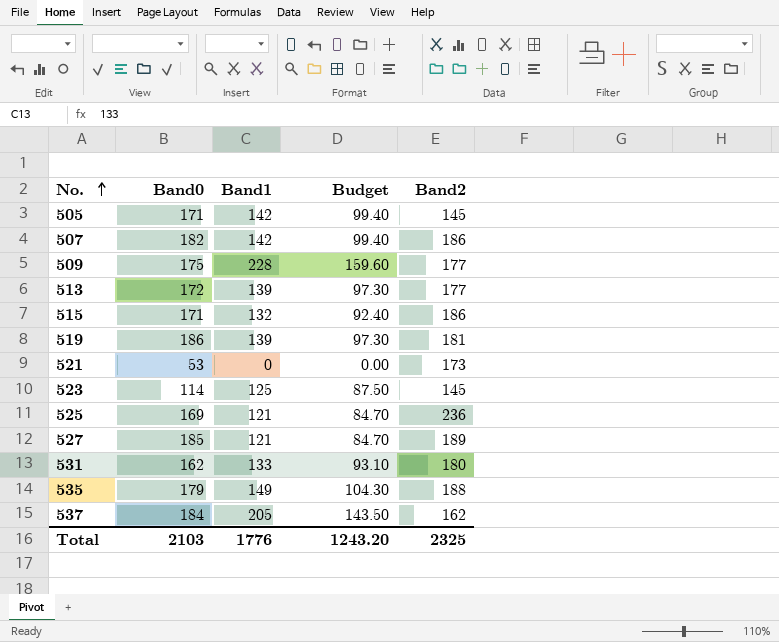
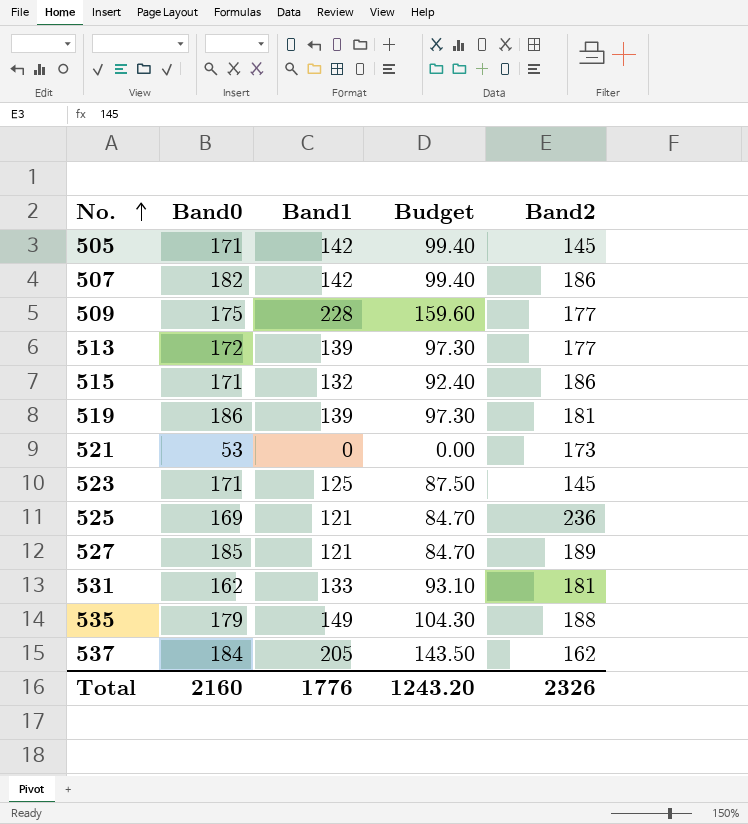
523 | Band0: 114 -> 171
531 | Band2: 180 -> 181
Total | Band0: 2103 -> 2160
Total | Band2: 2325 -> 2326

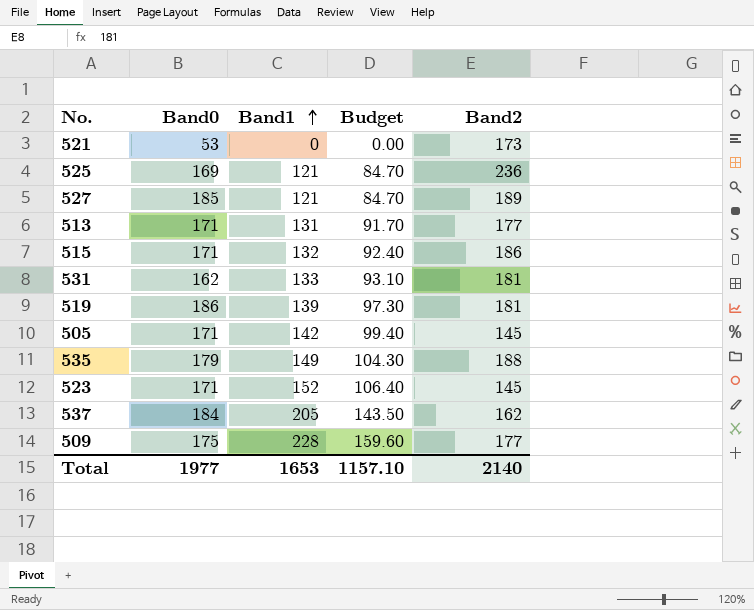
row order: No. ascending -> Band1 ascending
row 507: 182 | 142 | 99.40 | 186 -> none
513 | Band0: 172 -> 171
513 | Band1: 139 -> 131
513 | Budget: 97.30 -> 91.70
523 | Band1: 125 -> 152
523 | Budget: 87.50 -> 106.40
Total | Band0: 2160 -> 1977
Total | Band1: 1776 -> 1653
Total | Budget: 1243.20 -> 1157.10
Total | Band2: 2326 -> 2140

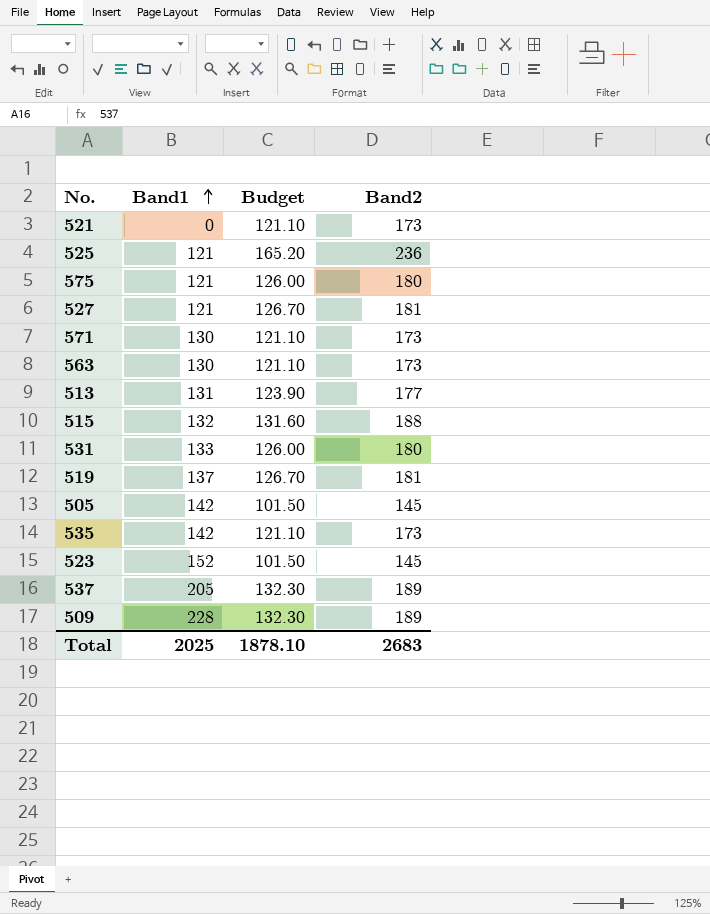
column Band0 | position: 2 -> none
column Budget | formula: [Band1] * 0.7 -> [Band2] * 0.7
row 575: none -> 121 | 126.00 | 180
527 | Band2: 189 -> 181
row 571: none -> 130 | 121.10 | 173
row 563: none -> 130 | 121.10 | 173
515 | Band2: 186 -> 188
531 | Band2: 181 -> 180
519 | Band1: 139 -> 137
535 | Band1: 149 -> 142
535 | Band2: 188 -> 173
537 | Band2: 162 -> 189
509 | Band2: 177 -> 189
Total | Band1: 1653 -> 2025
Total | Budget: 1157.10 -> 1878.10
Total | Band2: 2140 -> 2683

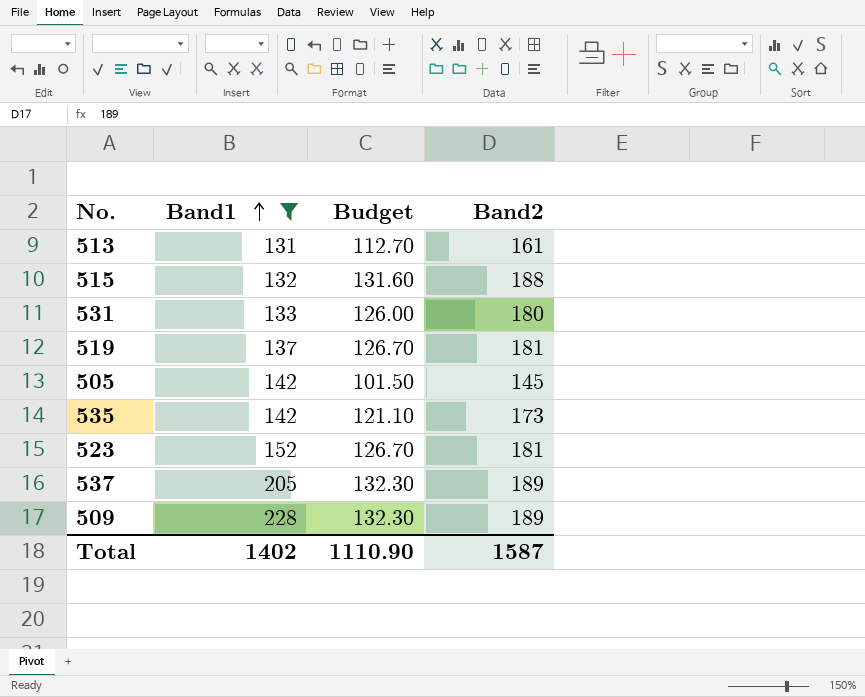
filter: none -> Band1 >= 131
513 | Budget: 123.90 -> 112.70
513 | Band2: 177 -> 161
523 | Budget: 101.50 -> 126.70
523 | Band2: 145 -> 181
Total | Band1: 2025 -> 1402
Total | Budget: 1878.10 -> 1110.90
Total | Band2: 2683 -> 1587

